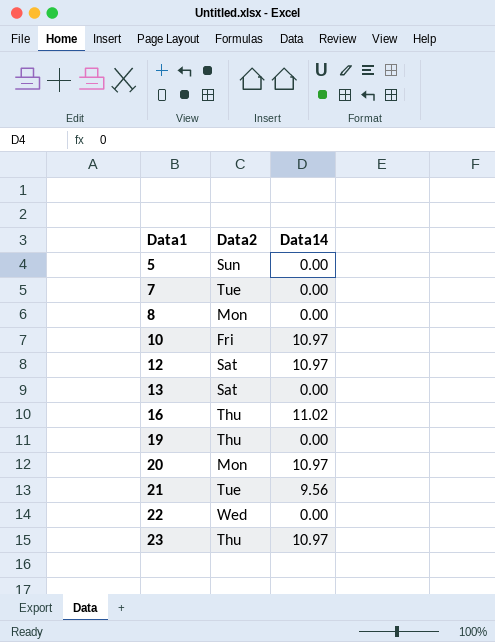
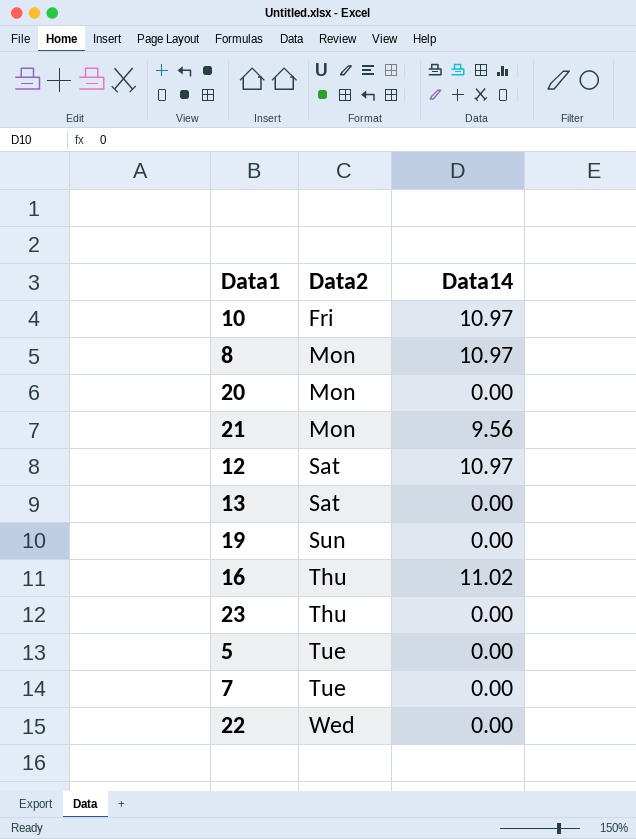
row order: Data1 ascending -> Data2 ascending
8 | Data14: 0.00 -> 10.97
20 | Data14: 10.97 -> 0.00
21 | Data2: Tue -> Mon
19 | Data2: Thu -> Sun
23 | Data14: 10.97 -> 0.00
5 | Data2: Sun -> Tue

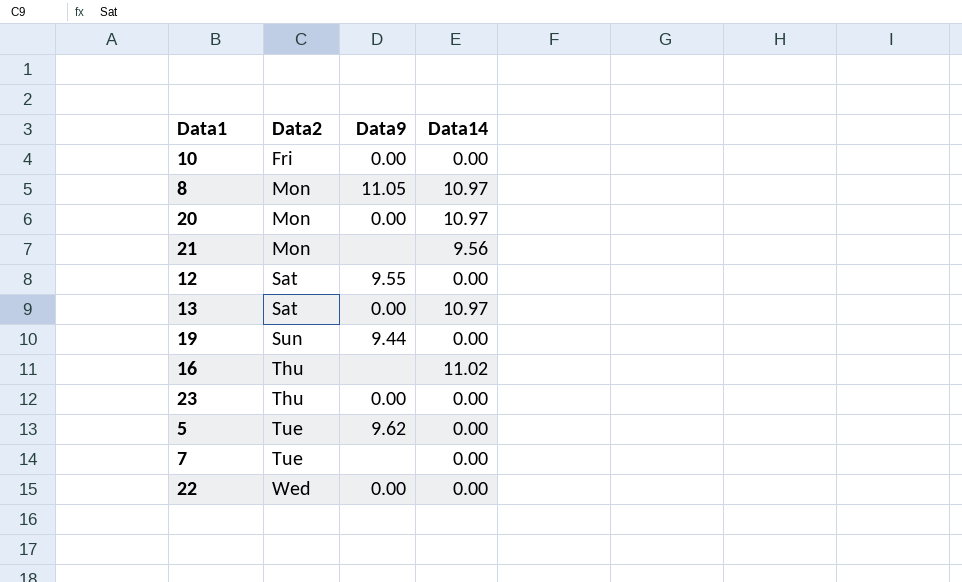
column Data9 | position: none -> 3
10 | Data14: 10.97 -> 0.00
20 | Data14: 0.00 -> 10.97
12 | Data14: 10.97 -> 0.00
13 | Data14: 0.00 -> 10.97

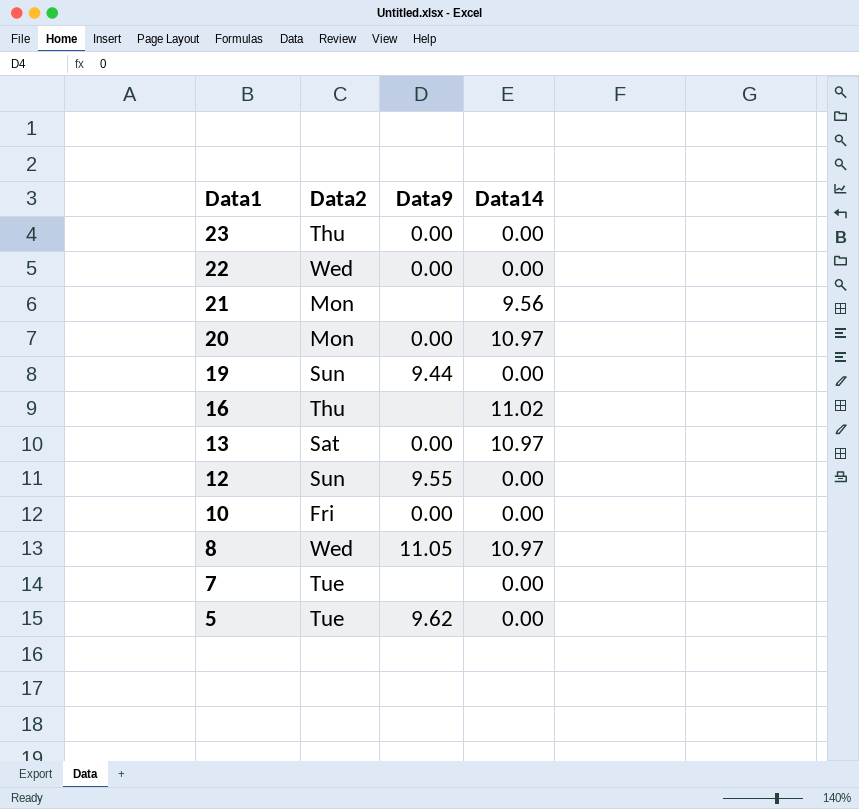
row order: Data2 ascending -> Data1 descending
12 | Data2: Sat -> Sun
8 | Data2: Mon -> Wed

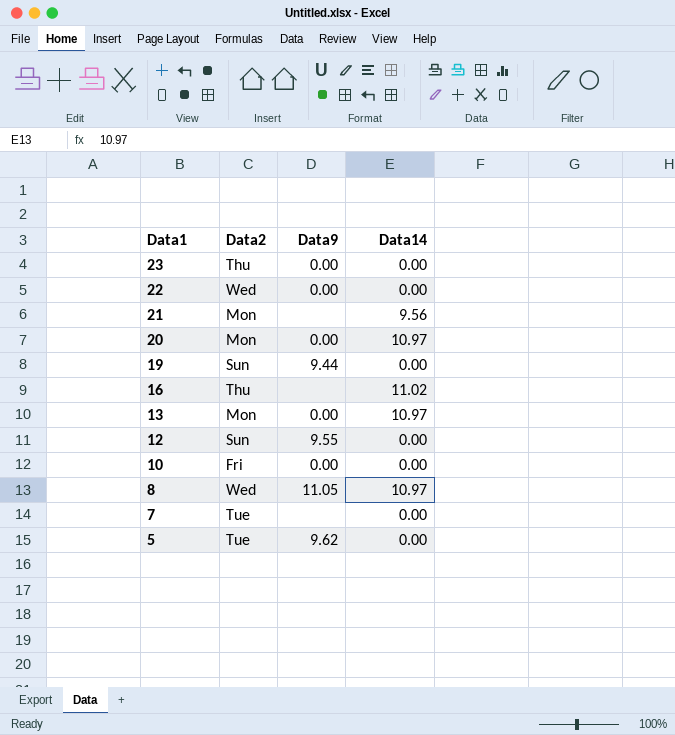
13 | Data2: Sat -> Mon

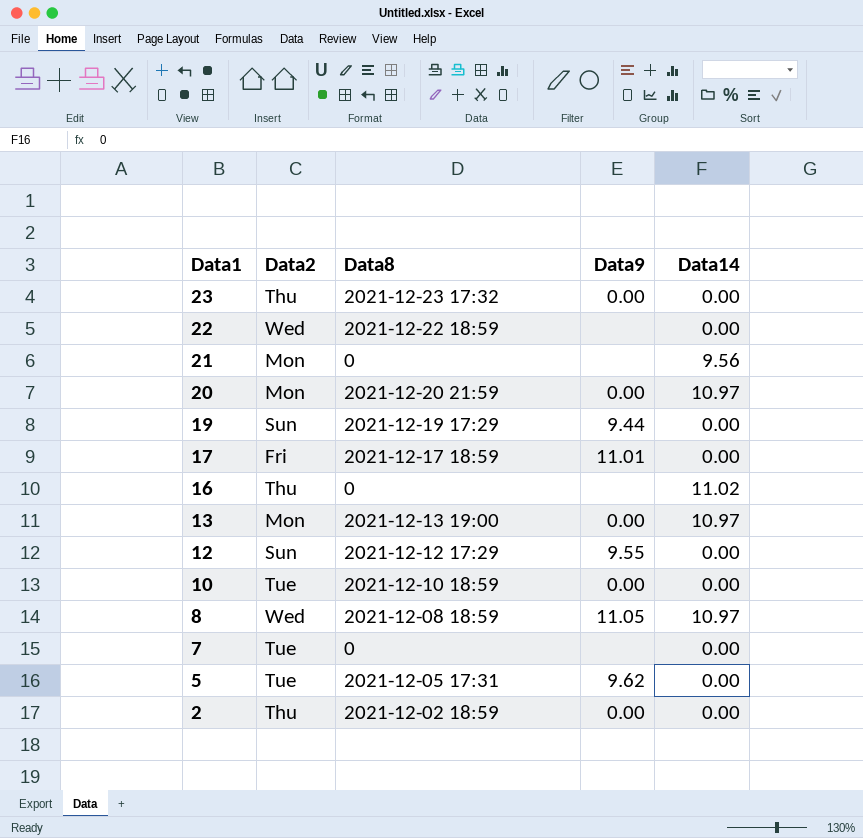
column Data8 | position: none -> 3
22 | Data9: 0.00 -> none
row 17: none -> Fri | 2021-12-17 18:59 | 11.01 | 0.00
10 | Data2: Fri -> Tue
row 2: none -> Thu | 2021-12-02 18:59 | 0.00 | 0.00

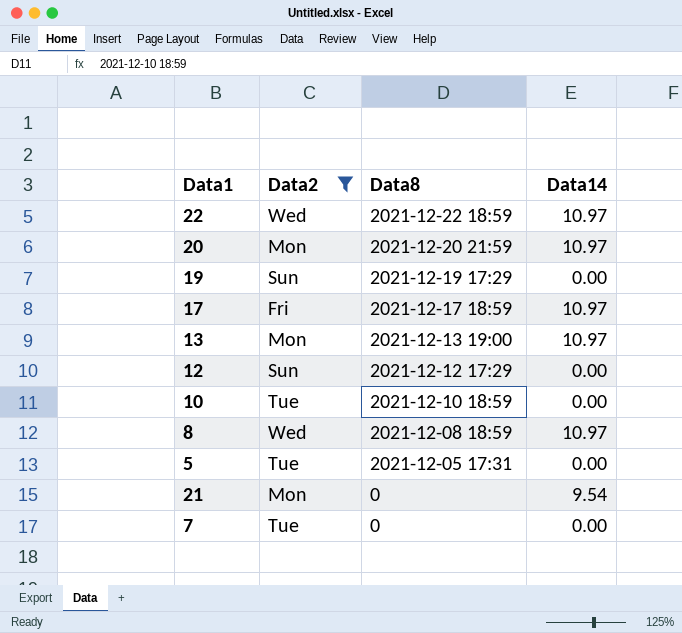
filter: none -> Data2 != Thu
row order: Data1 descending -> Data8 descending
column Data9 | position: 4 -> none
22 | Data14: 0.00 -> 10.97
17 | Data14: 0.00 -> 10.97
21 | Data14: 9.56 -> 9.54

